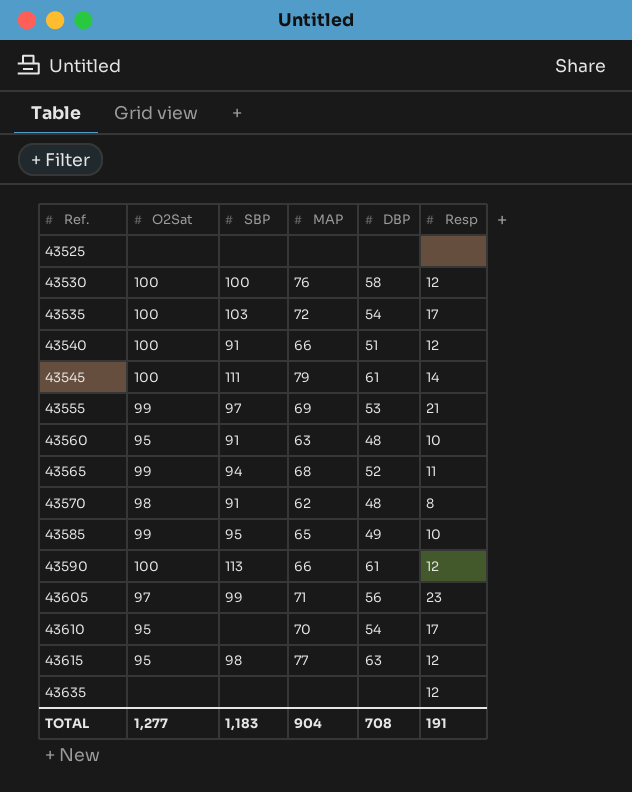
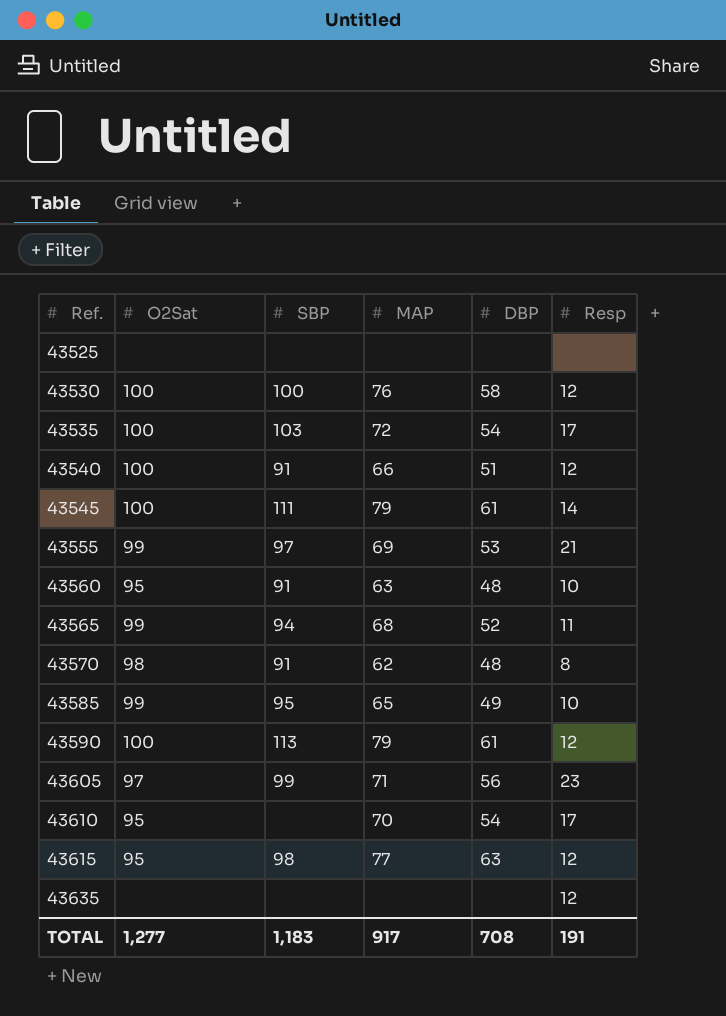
43590 | MAP: 66 -> 79
TOTAL | MAP: 904 -> 917

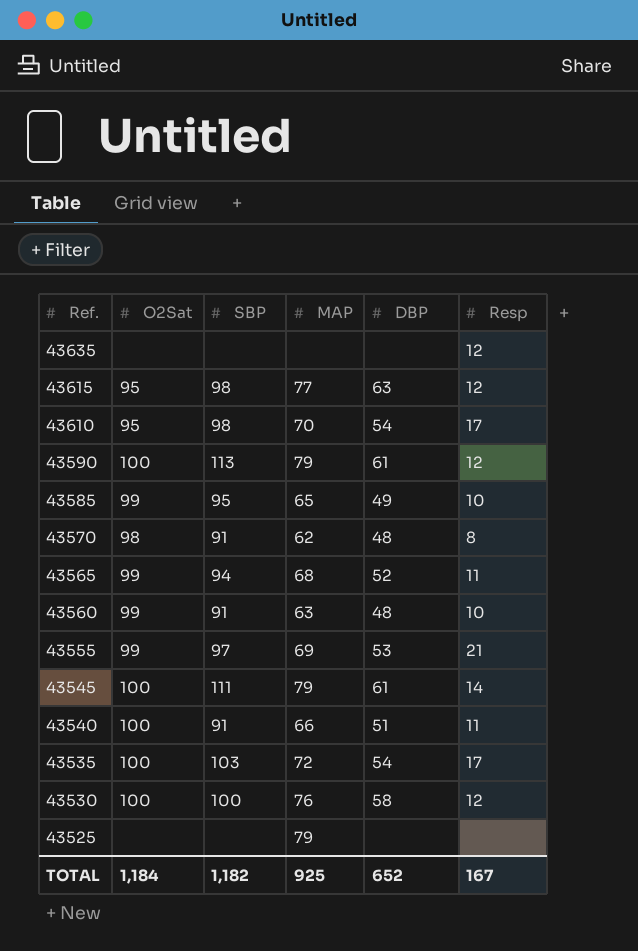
row order: Ref. ascending -> Ref. descending
row 43605: 97 | 99 | 71 | 56 | 23 -> none
43610 | SBP: none -> 98
43560 | O2Sat: 95 -> 99
43540 | Resp: 12 -> 11
43525 | MAP: none -> 79
TOTAL | O2Sat: 1,277 -> 1,184
TOTAL | SBP: 1,183 -> 1,182
TOTAL | MAP: 917 -> 925
TOTAL | DBP: 708 -> 652
TOTAL | Resp: 191 -> 167

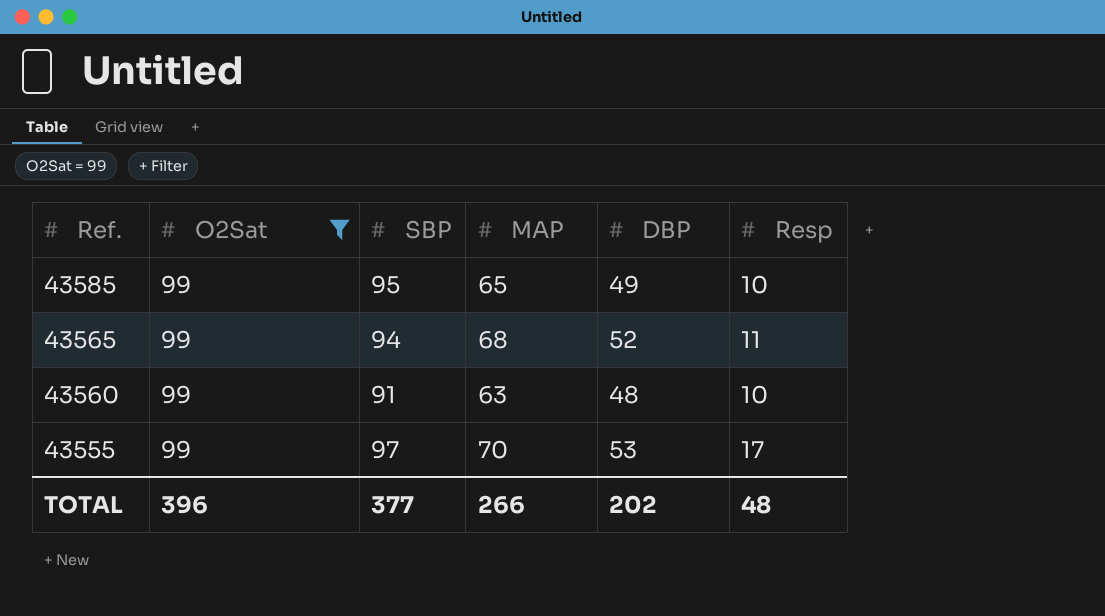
filter: none -> O2Sat = 99
43555 | MAP: 69 -> 70
43555 | Resp: 21 -> 17
TOTAL | O2Sat: 1,184 -> 396
TOTAL | SBP: 1,182 -> 377
TOTAL | MAP: 925 -> 266
TOTAL | DBP: 652 -> 202
TOTAL | Resp: 167 -> 48

